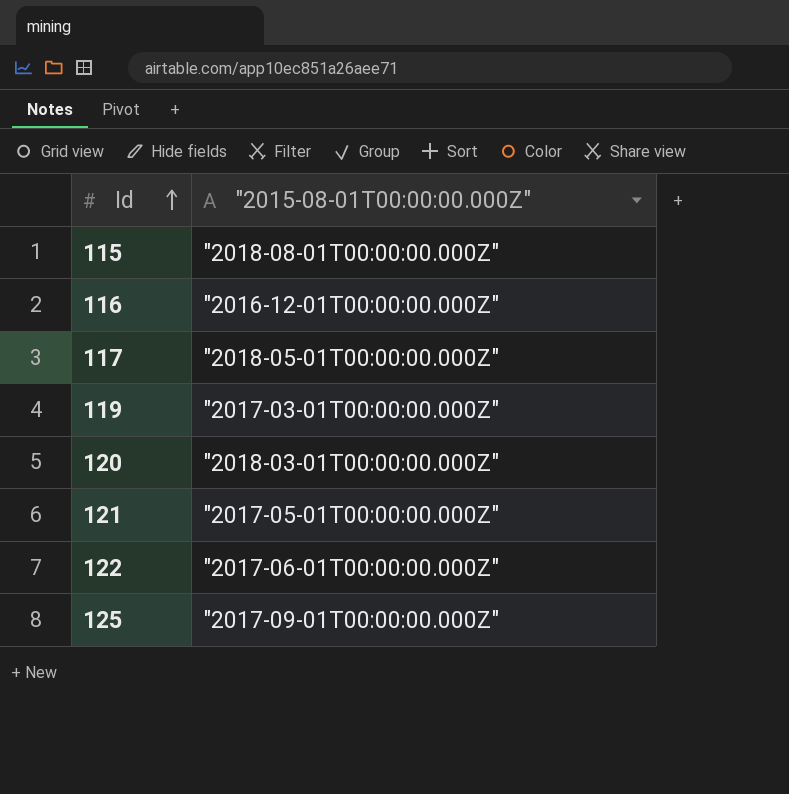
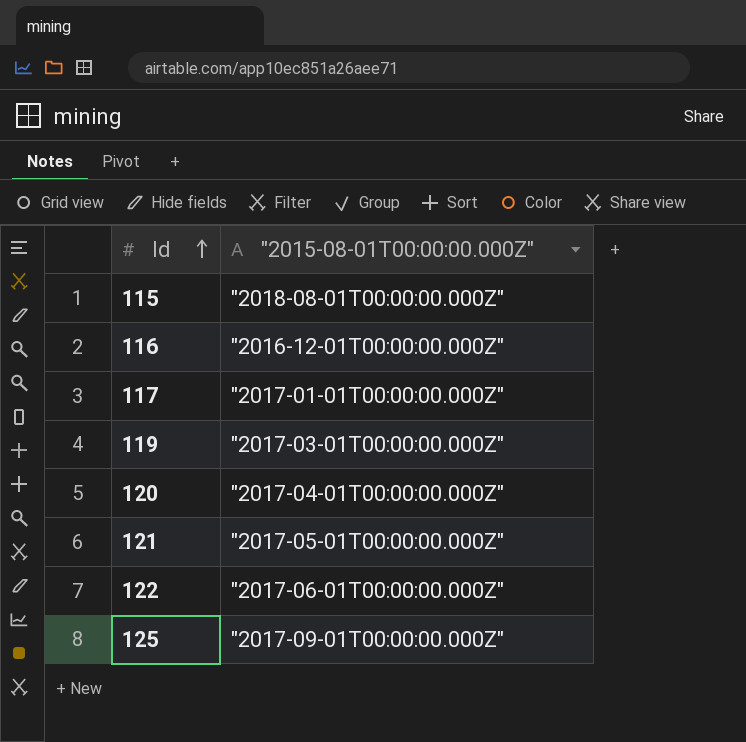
117 | "2015-08-01T00:00:00.000Z": "2018-05-01T00:00:00.000Z" -> "2017-01-01T00:00:00.000Z"
120 | "2015-08-01T00:00:00.000Z": "2018-03-01T00:00:00.000Z" -> "2017-04-01T00:00:00.000Z"

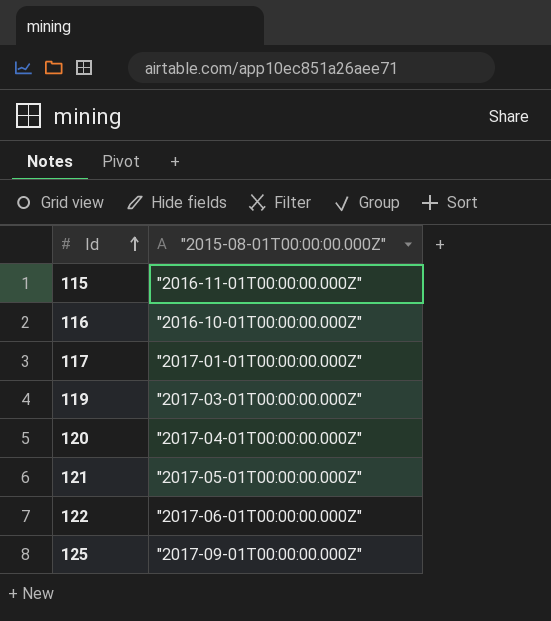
115 | "2015-08-01T00:00:00.000Z": "2018-08-01T00:00:00.000Z" -> "2016-11-01T00:00:00.000Z"
116 | "2015-08-01T00:00:00.000Z": "2016-12-01T00:00:00.000Z" -> "2016-10-01T00:00:00.000Z"

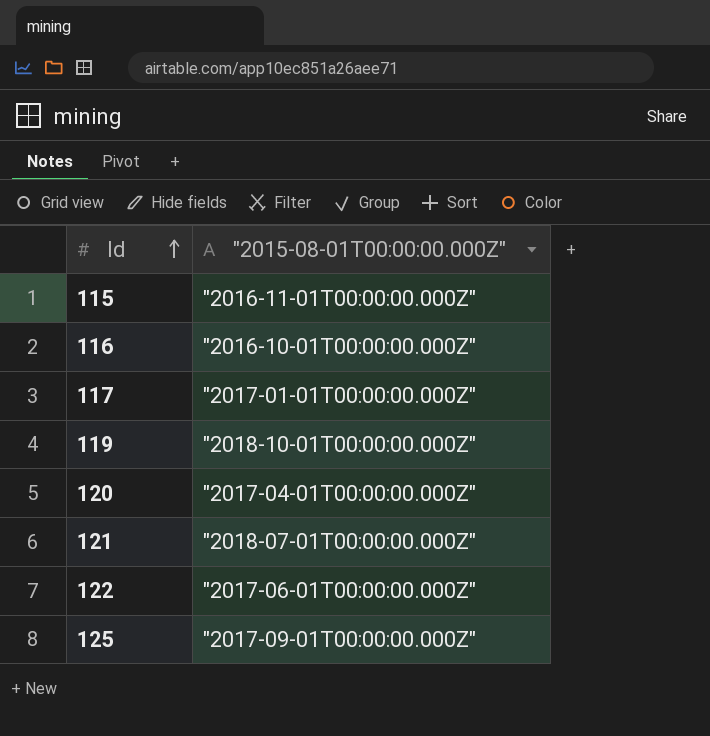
119 | "2015-08-01T00:00:00.000Z": "2017-03-01T00:00:00.000Z" -> "2018-10-01T00:00:00.000Z"
121 | "2015-08-01T00:00:00.000Z": "2017-05-01T00:00:00.000Z" -> "2018-07-01T00:00:00.000Z"

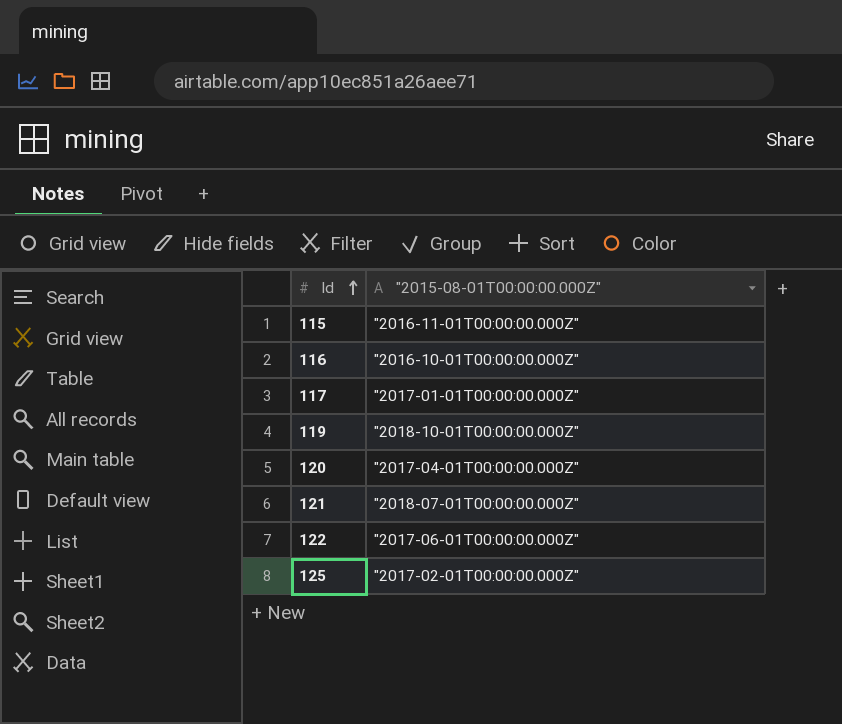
125 | "2015-08-01T00:00:00.000Z": "2017-09-01T00:00:00.000Z" -> "2017-02-01T00:00:00.000Z"

